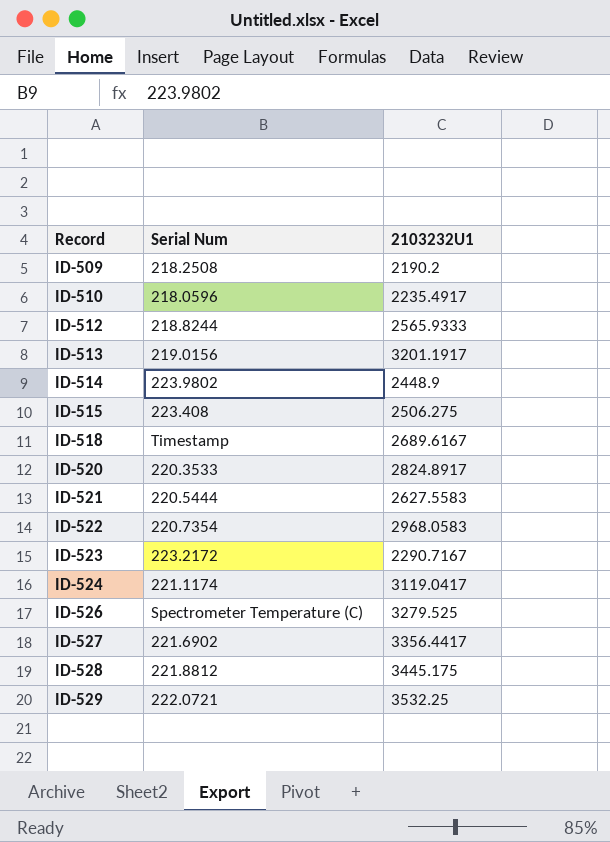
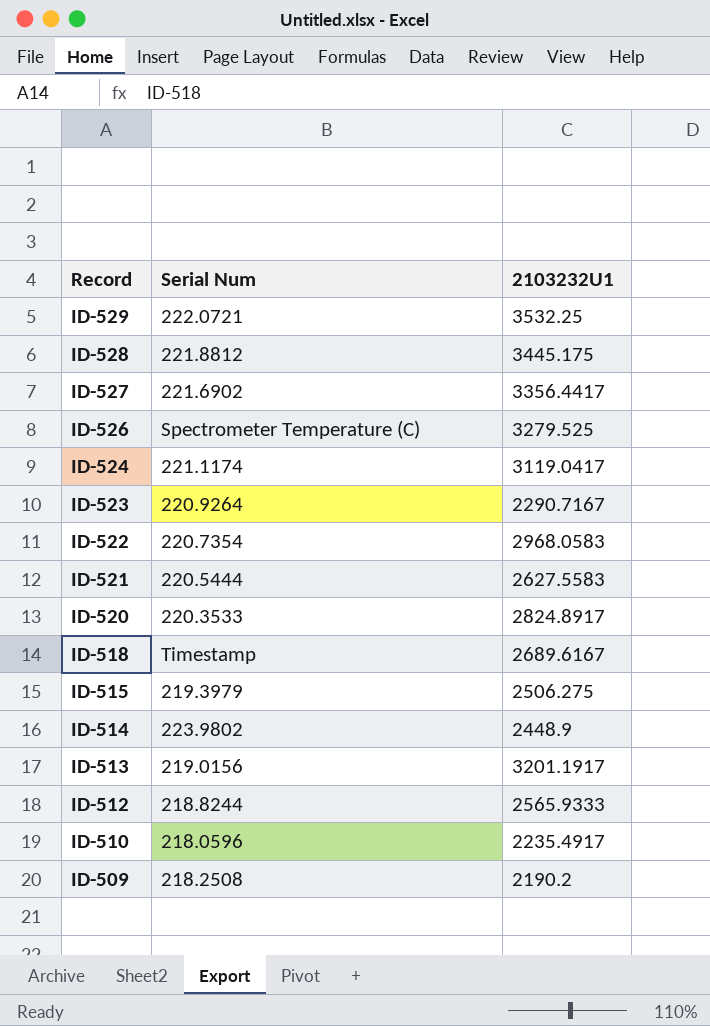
row order: Record ascending -> Record descending
ID-523 | Serial Num: 223.2172 -> 220.9264
ID-515 | Serial Num: 223.408 -> 219.3979

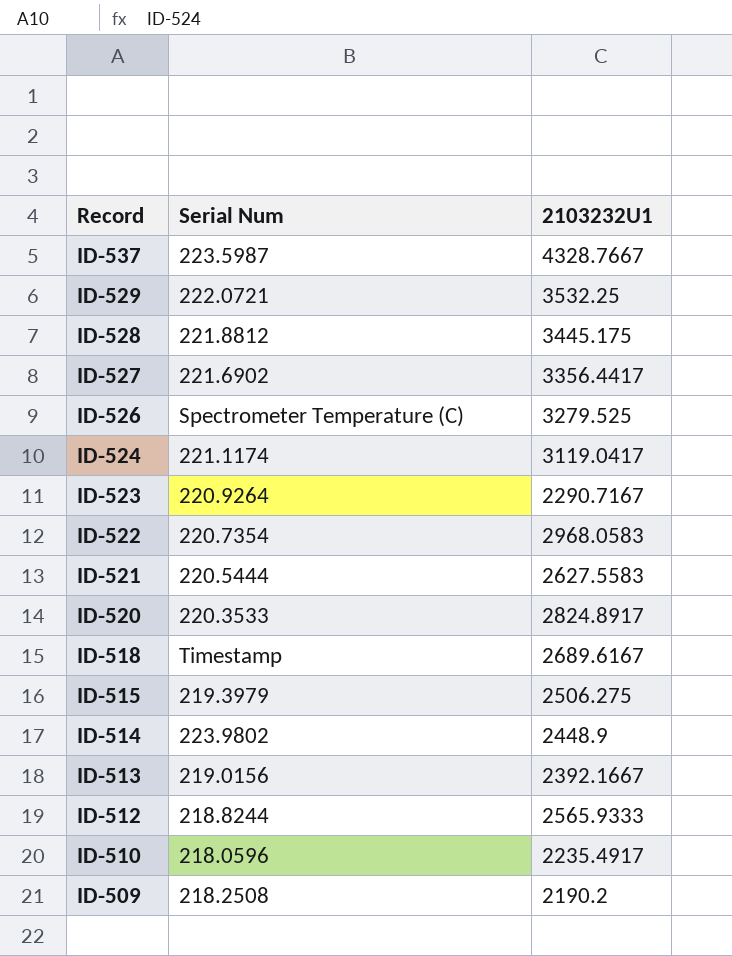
row ID-537: none -> 223.5987 | 4328.7667
ID-513 | 2103232U1: 3201.1917 -> 2392.1667

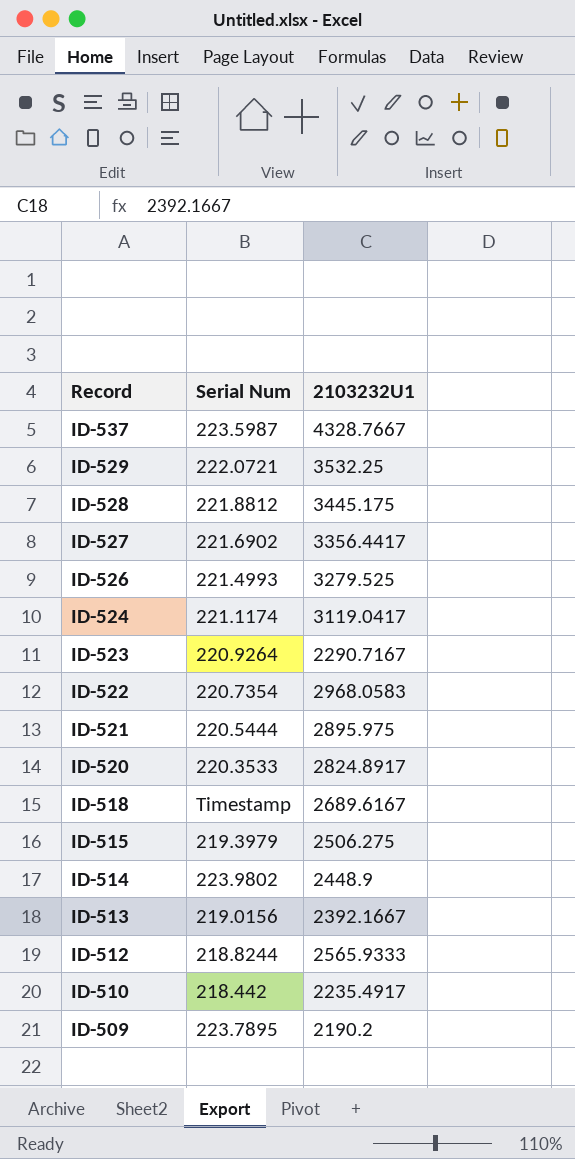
ID-526 | Serial Num: Spectrometer Temperature (C) -> 221.4993
ID-521 | 2103232U1: 2627.5583 -> 2895.975
ID-510 | Serial Num: 218.0596 -> 218.442
ID-509 | Serial Num: 218.2508 -> 223.7895

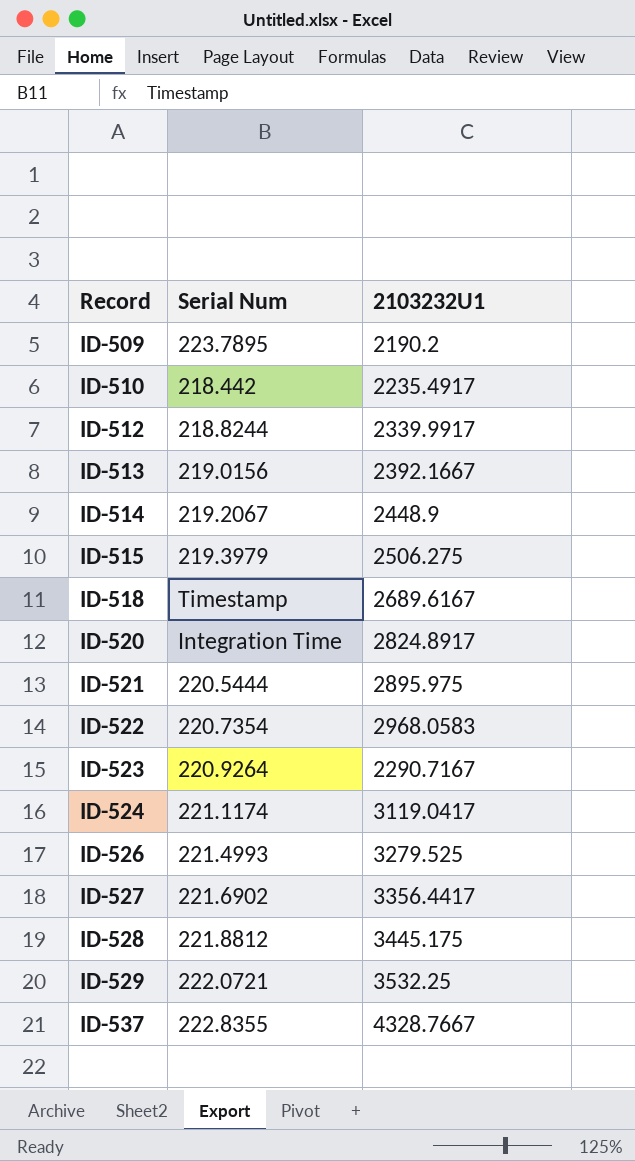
row order: Record descending -> Record ascending
ID-512 | 2103232U1: 2565.9333 -> 2339.9917
ID-514 | Serial Num: 223.9802 -> 219.2067
ID-520 | Serial Num: 220.3533 -> Integration Time
ID-537 | Serial Num: 223.5987 -> 222.8355

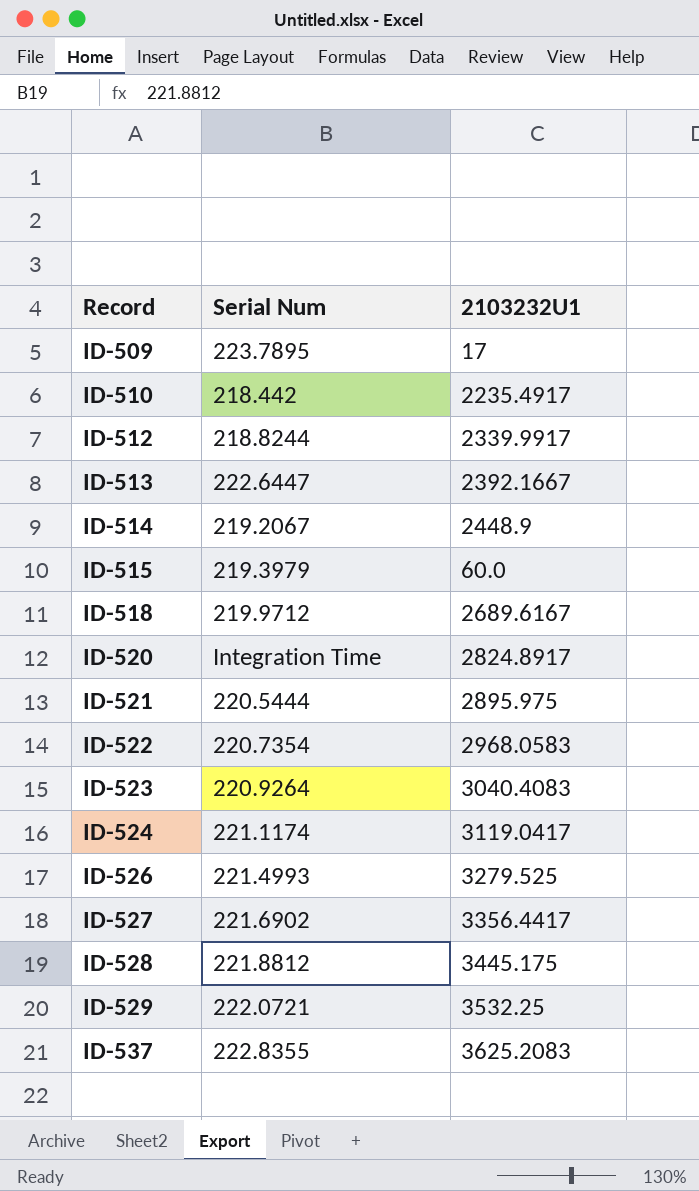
ID-509 | 2103232U1: 2190.2 -> 17
ID-513 | Serial Num: 219.0156 -> 222.6447
ID-515 | 2103232U1: 2506.275 -> 60.0
ID-518 | Serial Num: Timestamp -> 219.9712
ID-523 | 2103232U1: 2290.7167 -> 3040.4083
ID-537 | 2103232U1: 4328.7667 -> 3625.2083

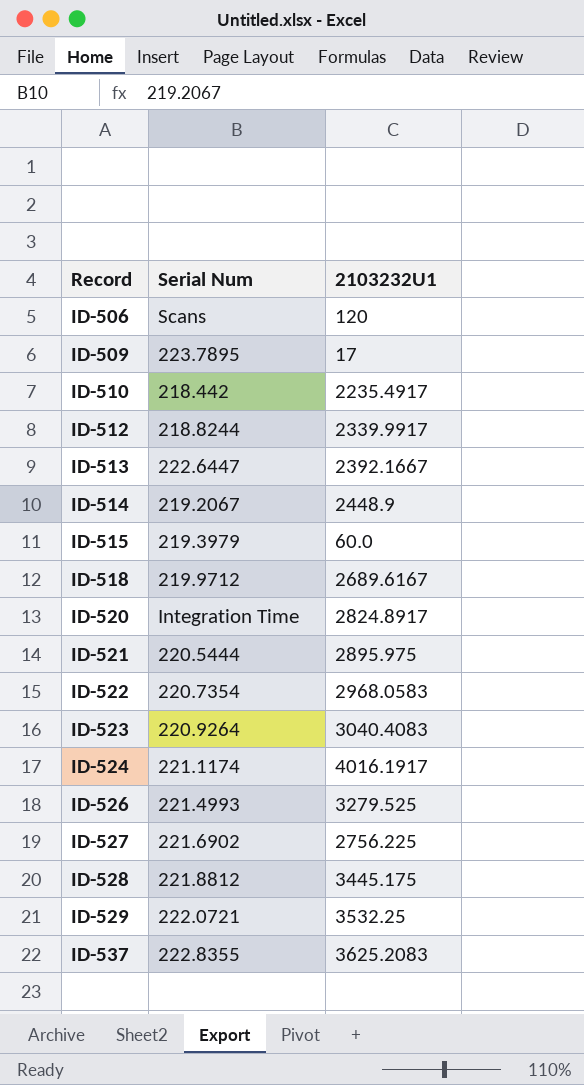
row ID-506: none -> Scans | 120
ID-524 | 2103232U1: 3119.0417 -> 4016.1917
ID-527 | 2103232U1: 3356.4417 -> 2756.225

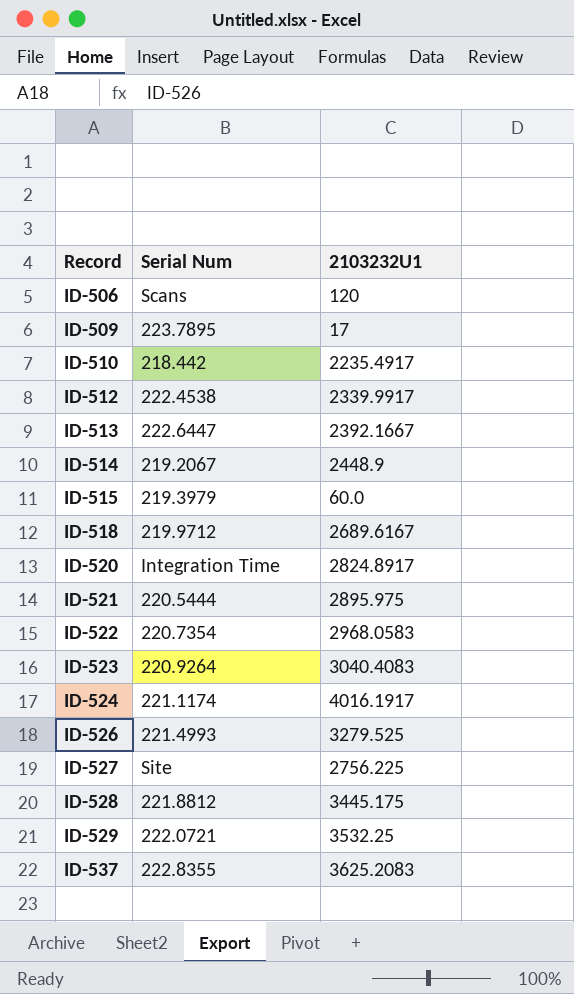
ID-512 | Serial Num: 218.8244 -> 222.4538
ID-527 | Serial Num: 221.6902 -> Site

